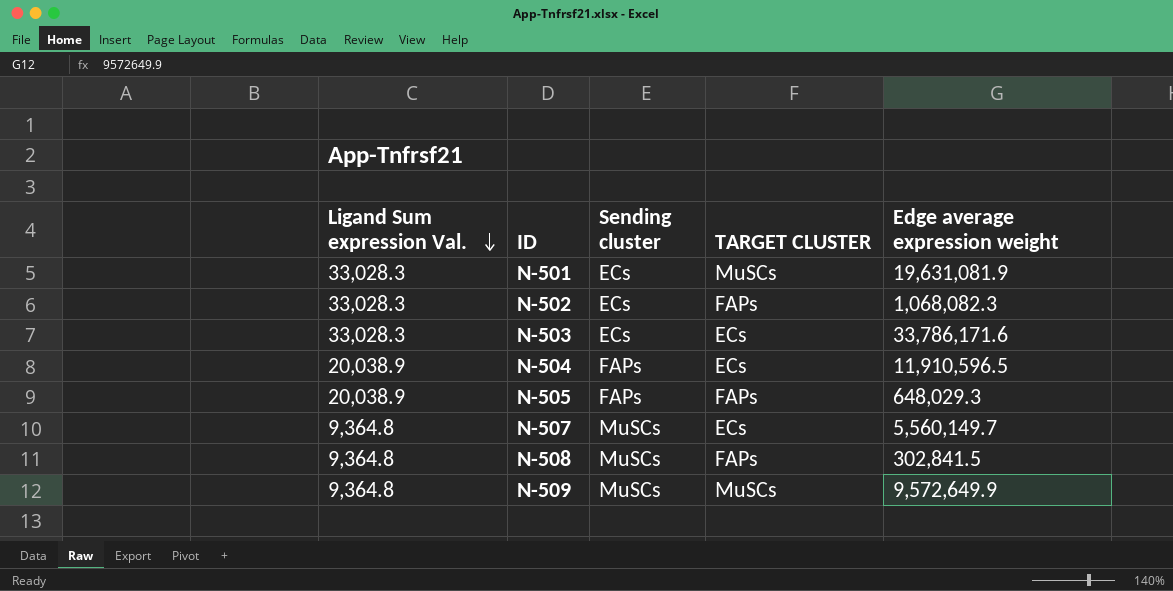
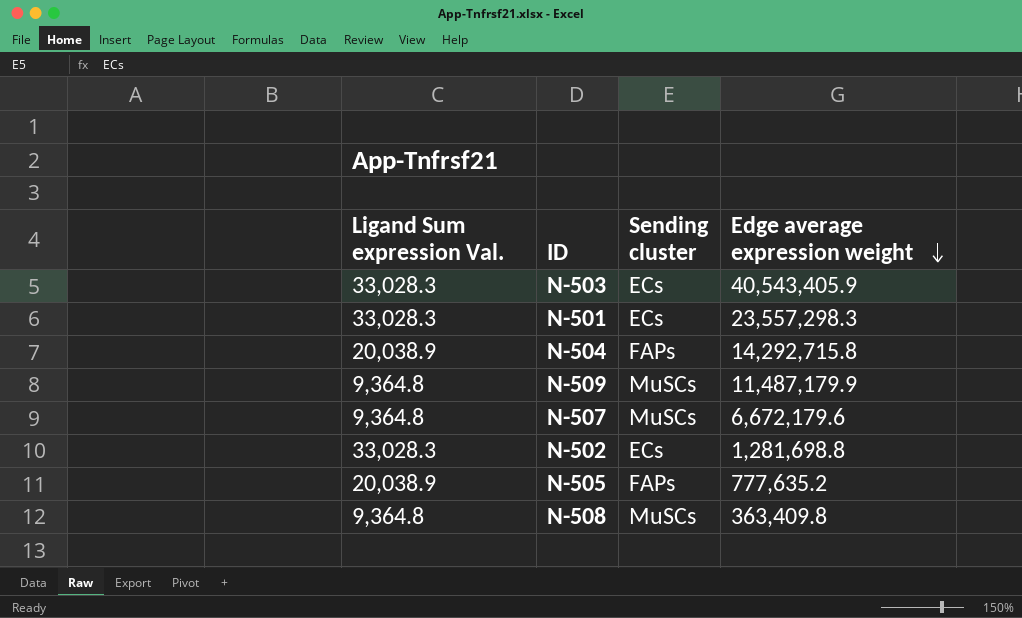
row order: Ligand Sum expression Val. descending -> Edge average expression weight descending
column TARGET CLUSTER | position: 4 -> none
N-503 | Edge average expression weight: 33,786,171.6 -> 40,543,405.9
N-501 | Edge average expression weight: 19,631,081.9 -> 23,557,298.3
N-504 | Edge average expression weight: 11,910,596.5 -> 14,292,715.8
N-509 | Edge average expression weight: 9,572,649.9 -> 11,487,179.9
N-507 | Edge average expression weight: 5,560,149.7 -> 6,672,179.6
N-502 | Edge average expression weight: 1,068,082.3 -> 1,281,698.8
N-505 | Edge average expression weight: 648,029.3 -> 777,635.2
N-508 | Edge average expression weight: 302,841.5 -> 363,409.8

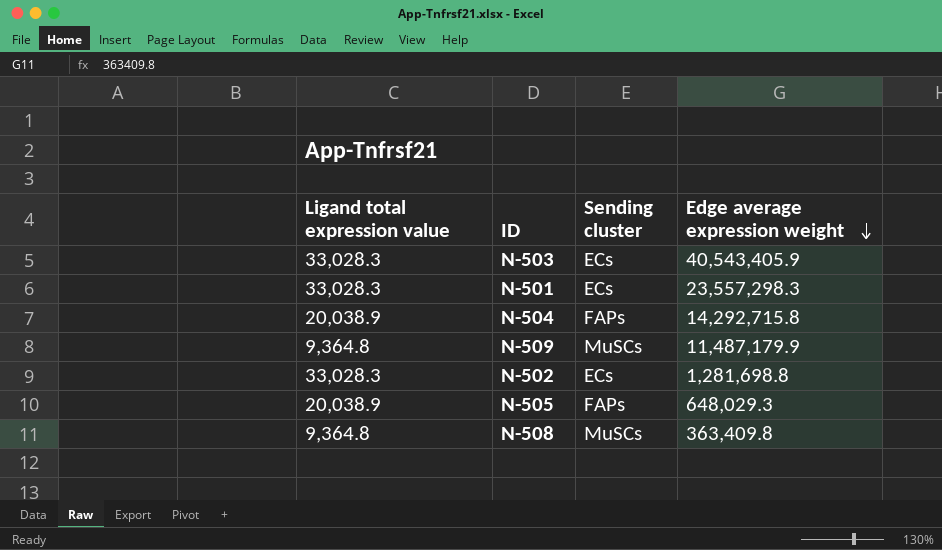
column name: Ligand Sum expression Val. -> Ligand total expression value
row N-507: 9,364.8 | MuSCs | 6,672,179.6 -> none
N-505 | Edge average expression weight: 777,635.2 -> 648,029.3

